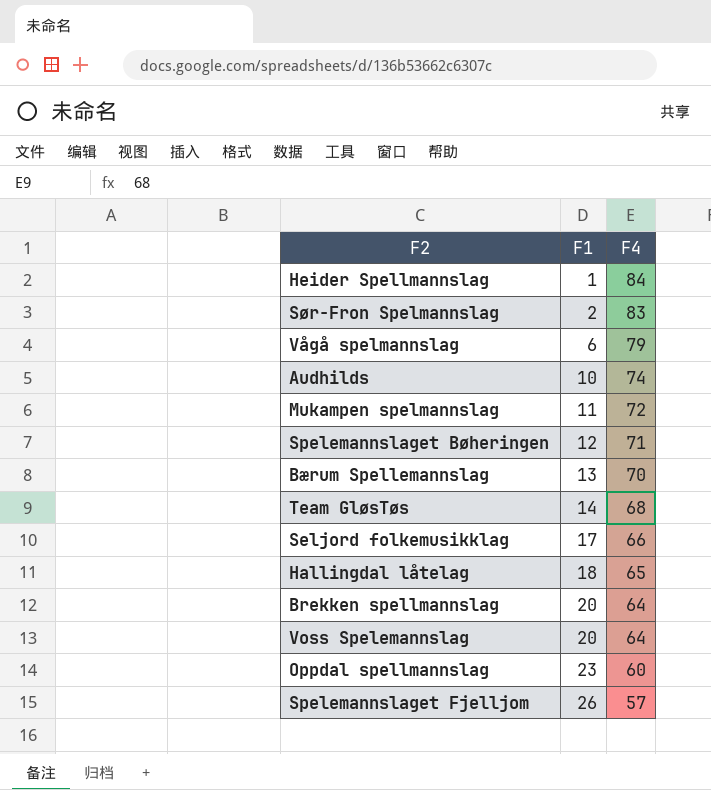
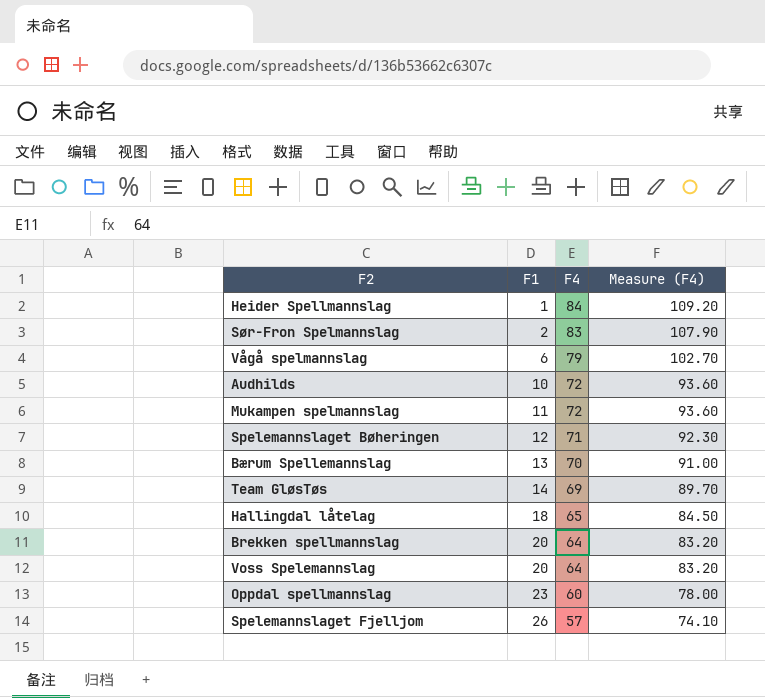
column Measure (F4) | formula: none -> [F4] * 1.3
row Seljord folkemusikklag: 17 | 66 -> none
Audhilds | F4: 74 -> 72
Team GløsTøs | F4: 68 -> 69

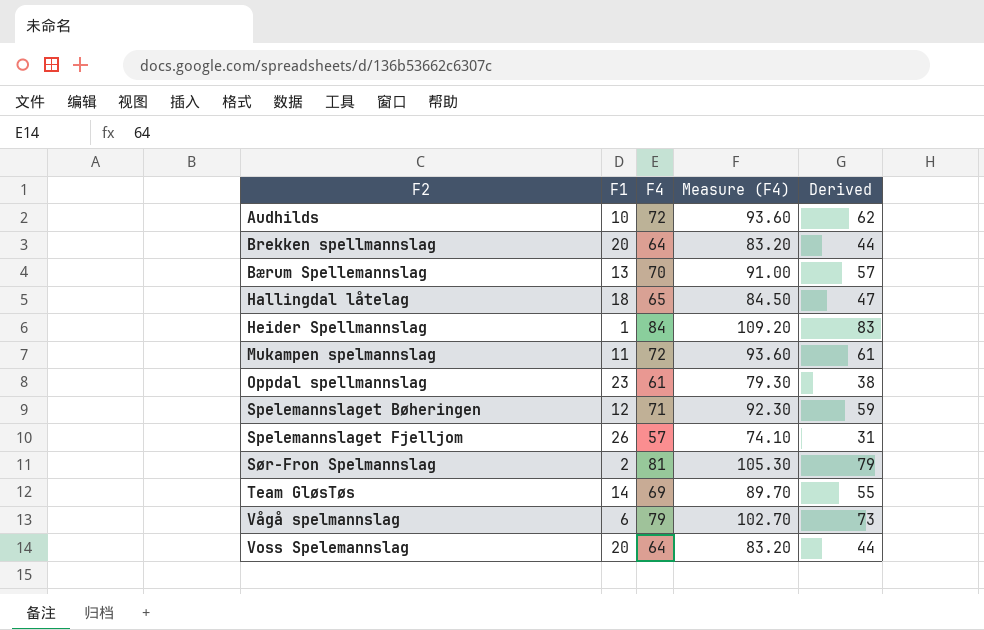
row order: F1 ascending -> F2 ascending
column Derived | formula: none -> [F4] - [F1]
Oppdal spellmannslag | F4: 60 -> 61
Oppdal spellmannslag | Measure (F4): 78.00 -> 79.30
Sør-Fron Spelmannslag | F4: 83 -> 81
Sør-Fron Spelmannslag | Measure (F4): 107.90 -> 105.30

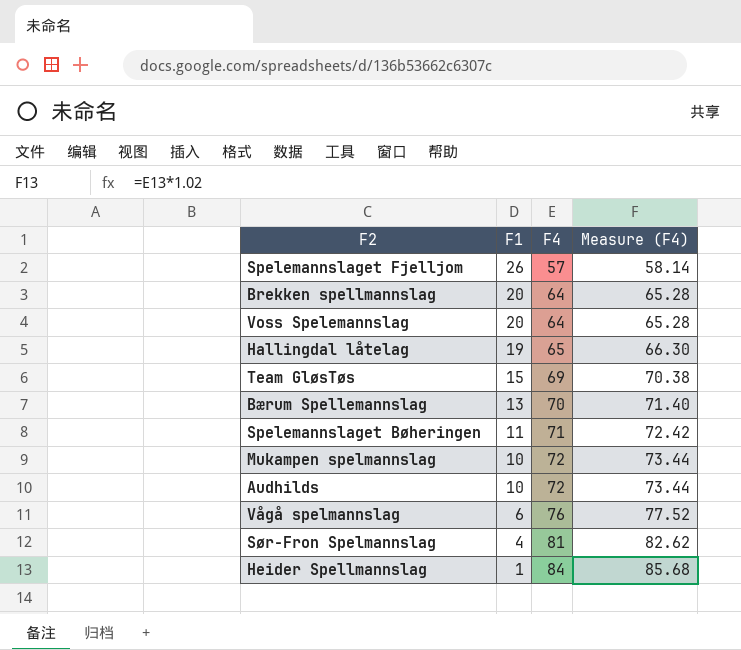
row order: F2 ascending -> F1 descending
column Derived | formula: [F4] - [F1] -> none
column Measure (F4) | formula: [F4] * 1.3 -> [F4] * 1.02
row Oppdal spellmannslag: 23 | 61 | 79.30 | 38 -> none
Hallingdal låtelag | F1: 18 -> 19
Team GløsTøs | F1: 14 -> 15
Spelemannslaget Bøheringen | F1: 12 -> 11
Mukampen spelmannslag | F1: 11 -> 10
Vågå spelmannslag | F4: 79 -> 76
Sør-Fron Spelmannslag | F1: 2 -> 4

